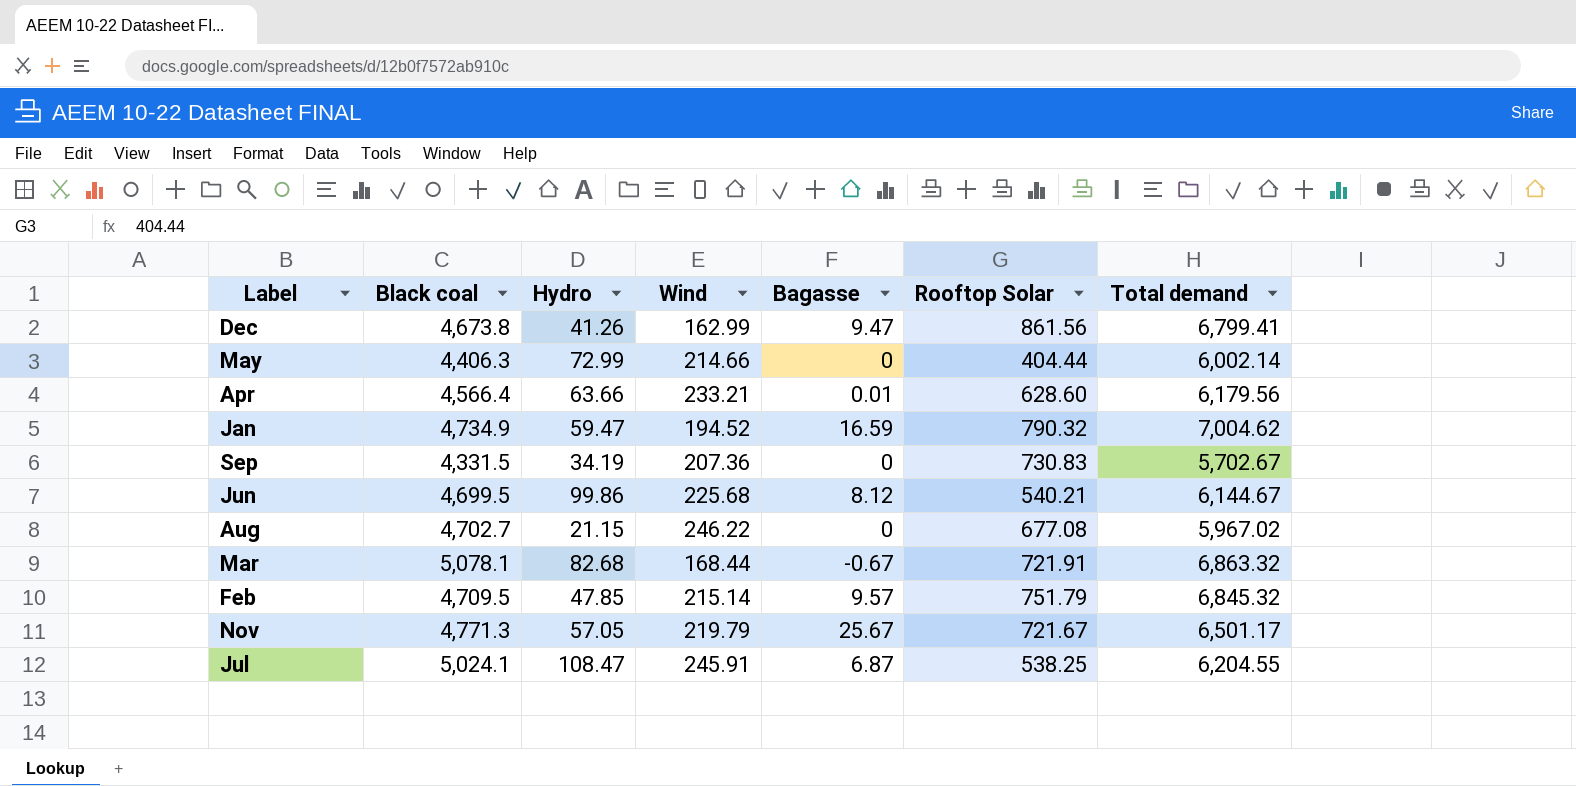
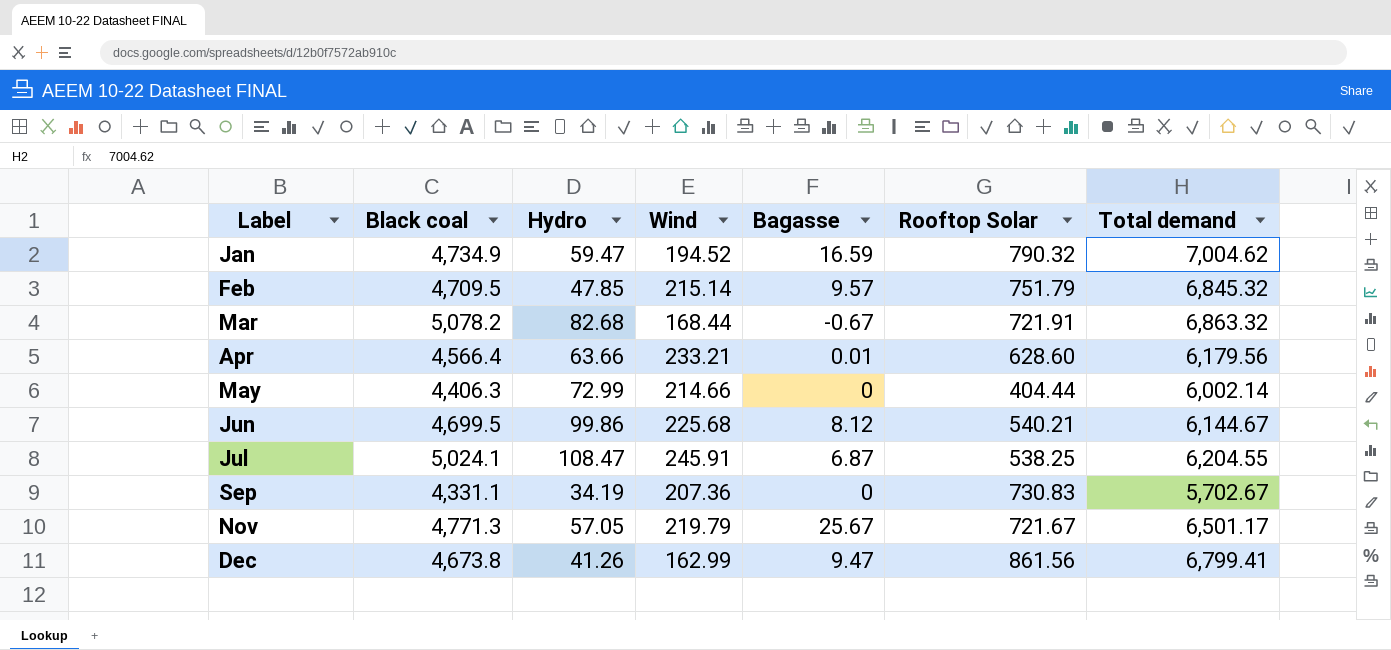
row order: none -> Label ascending
row Aug: 4,702.7 | 21.15 | 246.22 | 0 | 677.08 | 5,967.02 -> none
Mar | Black coal: 5,078.1 -> 5,078.2
Sep | Black coal: 4,331.5 -> 4,331.1

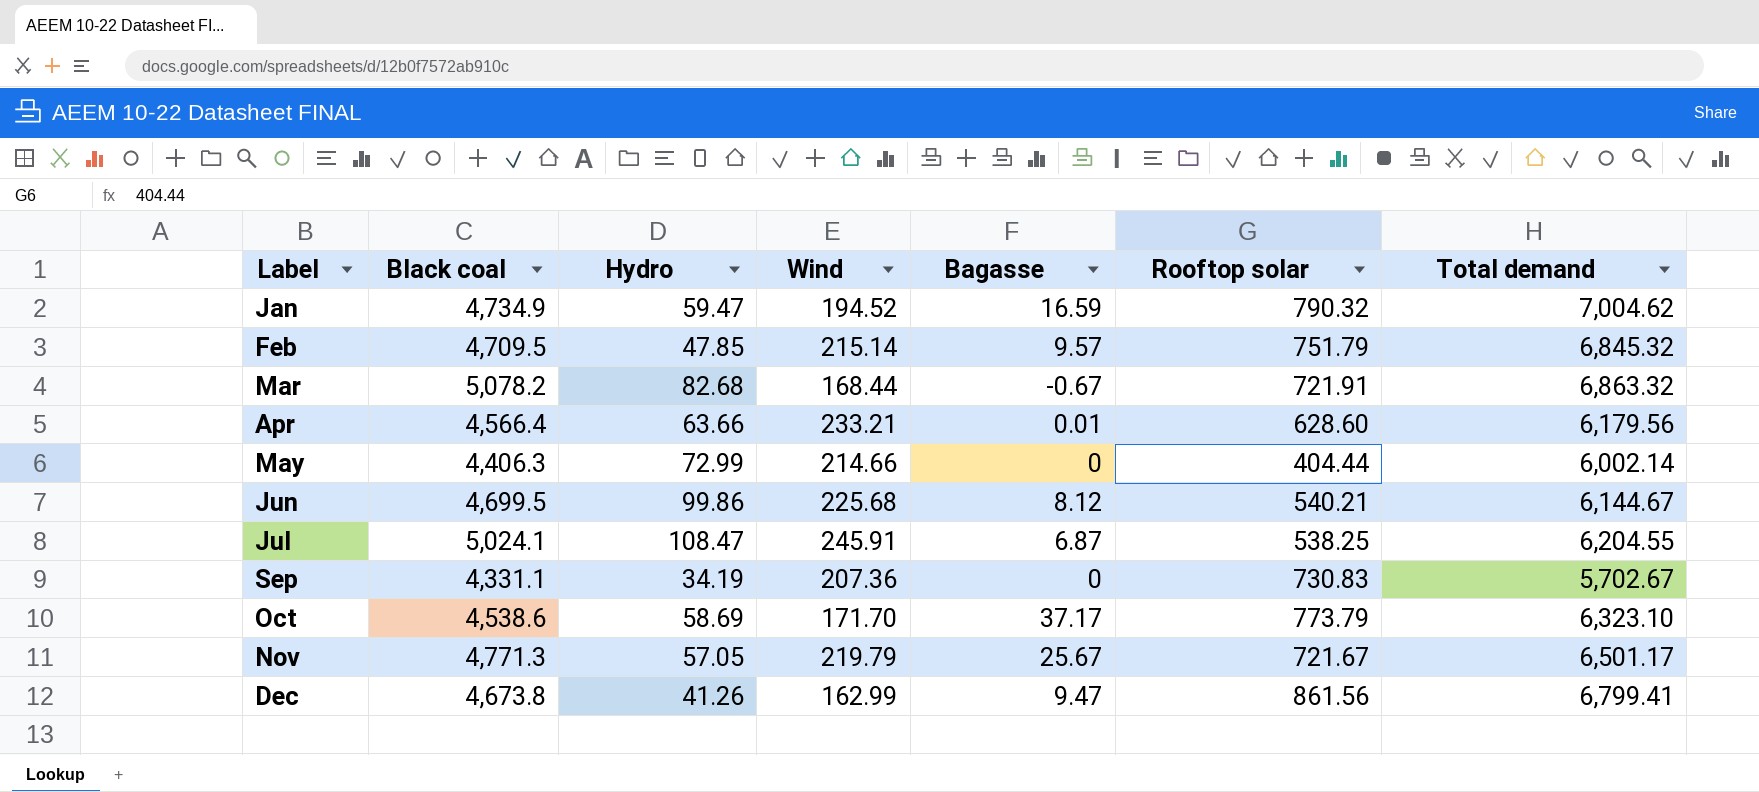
column name: Rooftop Solar -> Rooftop solar
row Oct: none -> 4,538.6 | 58.69 | 171.70 | 37.17 | 773.79 | 6,323.10

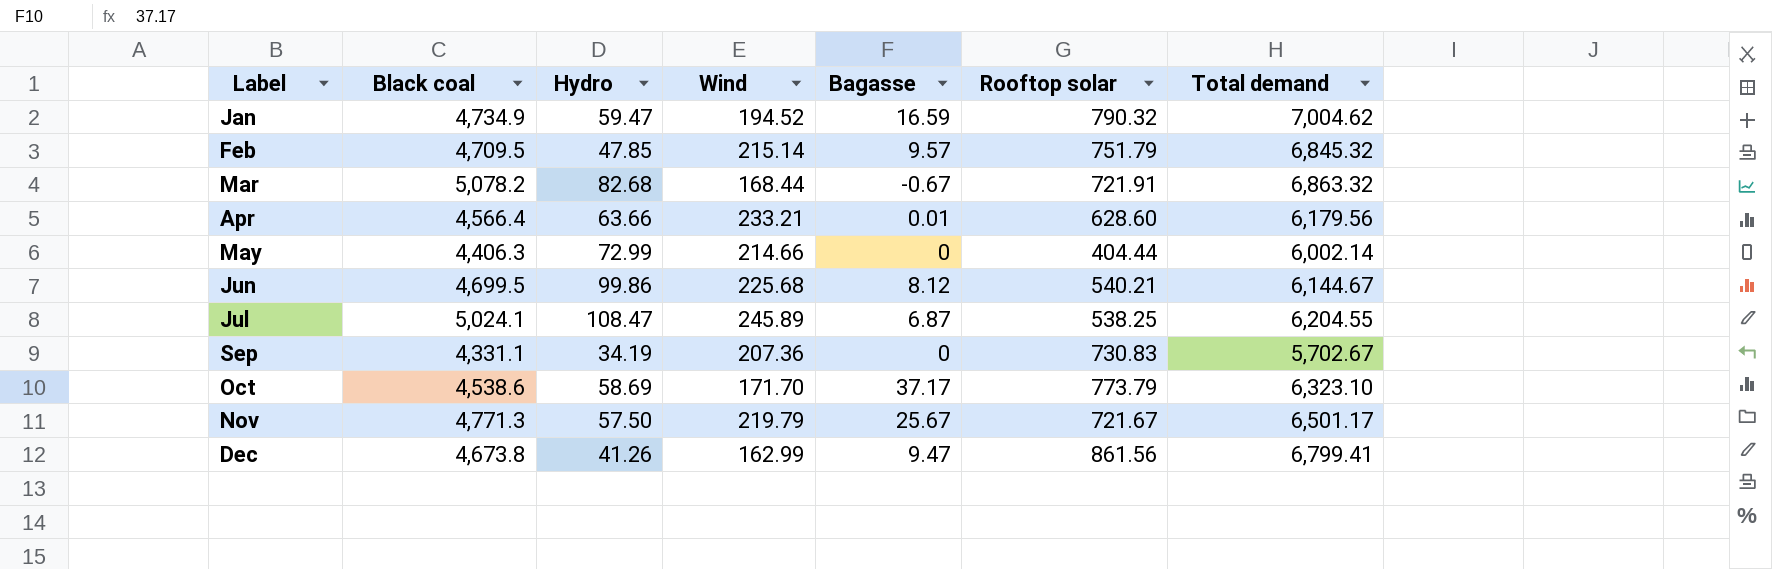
Jul | Wind: 245.91 -> 245.89
Nov | Hydro: 57.05 -> 57.50

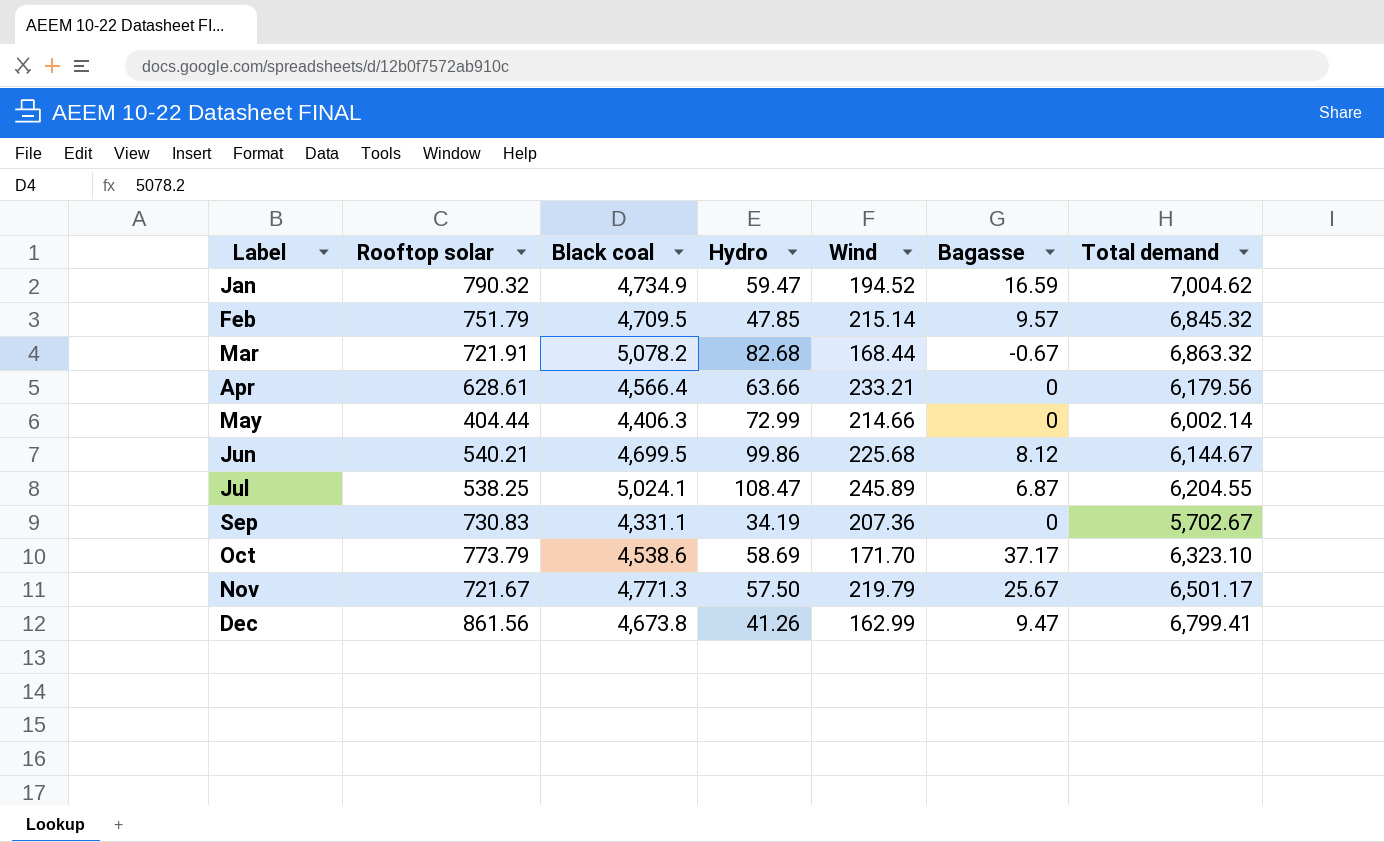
column Rooftop solar | position: 6 -> 2
Apr | Rooftop solar: 628.60 -> 628.61
Apr | Bagasse: 0.01 -> 0

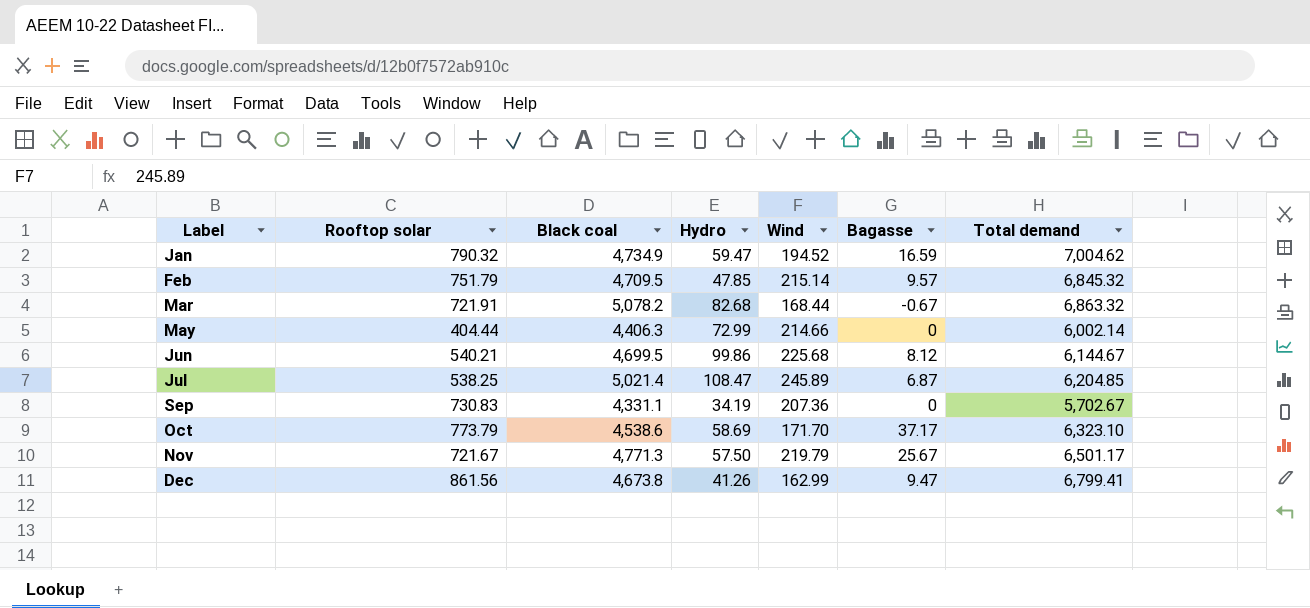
row Apr: 628.61 | 4,566.4 | 63.66 | 233.21 | 0 | 6,179.56 -> none
Jul | Black coal: 5,024.1 -> 5,021.4
Jul | Total demand: 6,204.55 -> 6,204.85

